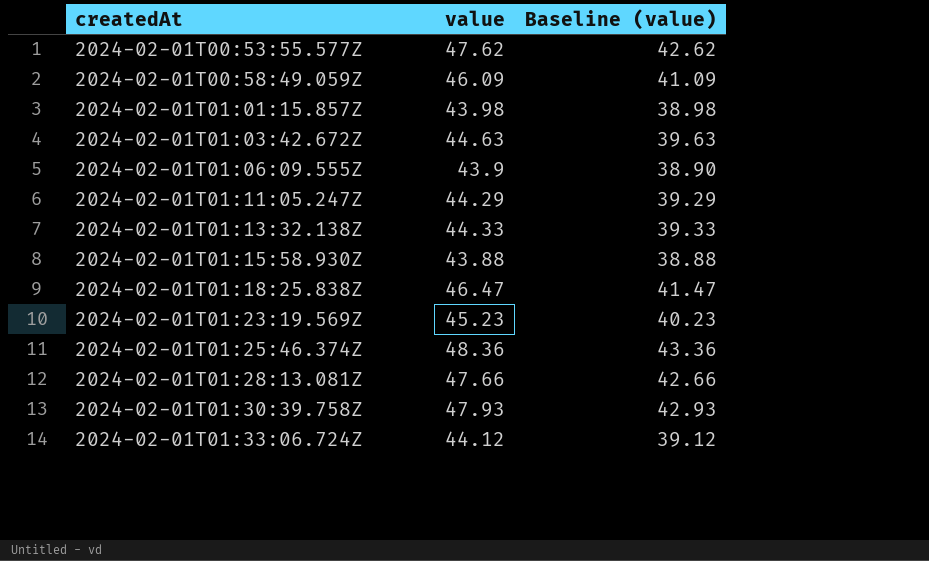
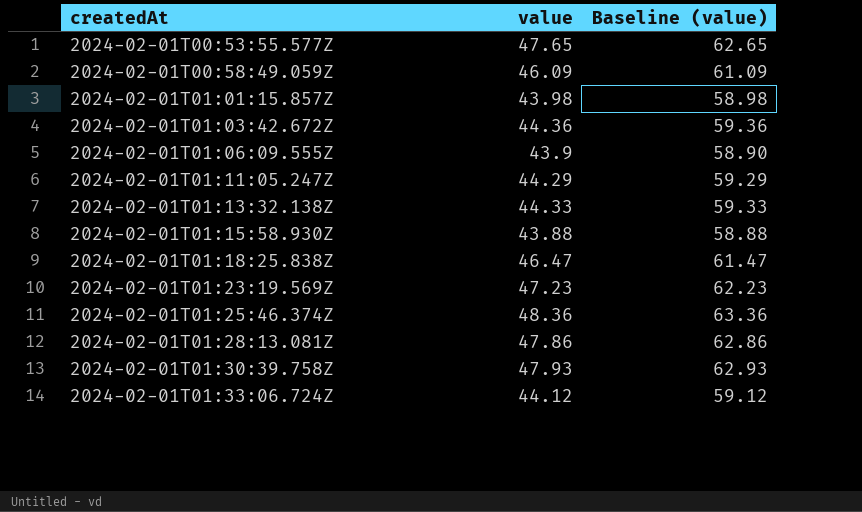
column Baseline (value) | formula: [value] - 5 -> [value] + 15
2024-02-01T00:53:55.577Z | value: 47.62 -> 47.65
2024-02-01T01:03:42.672Z | value: 44.63 -> 44.36
2024-02-01T01:23:19.569Z | value: 45.23 -> 47.23
2024-02-01T01:28:13.081Z | value: 47.66 -> 47.86

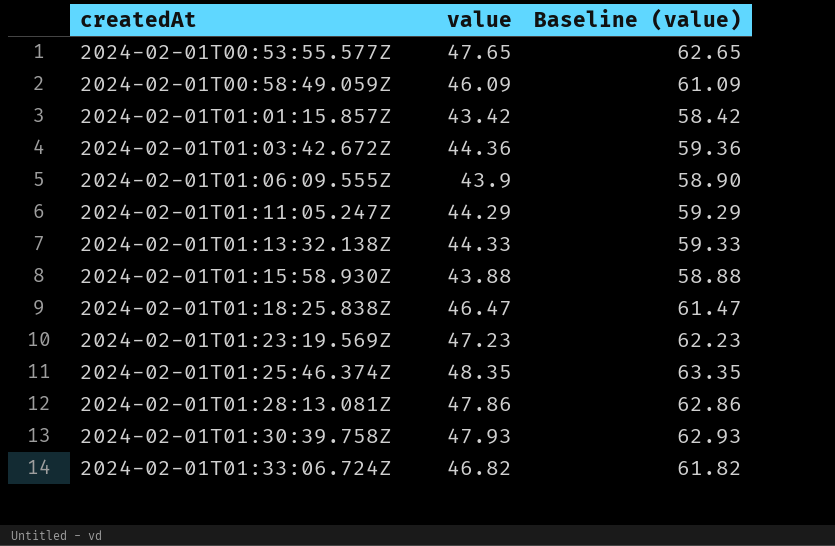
2024-02-01T01:01:15.857Z | value: 43.98 -> 43.42
2024-02-01T01:01:15.857Z | Baseline (value): 58.98 -> 58.42
2024-02-01T01:25:46.374Z | value: 48.36 -> 48.35
2024-02-01T01:25:46.374Z | Baseline (value): 63.36 -> 63.35
2024-02-01T01:33:06.724Z | value: 44.12 -> 46.82
2024-02-01T01:33:06.724Z | Baseline (value): 59.12 -> 61.82

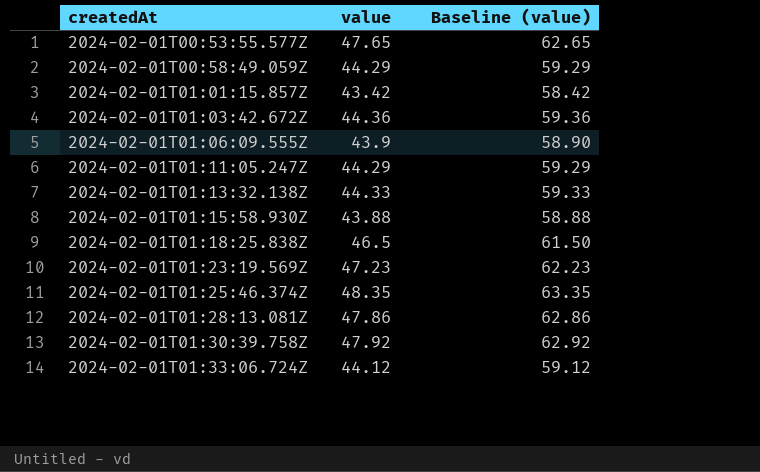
2024-02-01T00:58:49.059Z | value: 46.09 -> 44.29
2024-02-01T00:58:49.059Z | Baseline (value): 61.09 -> 59.29
2024-02-01T01:18:25.838Z | value: 46.47 -> 46.5
2024-02-01T01:18:25.838Z | Baseline (value): 61.47 -> 61.50
2024-02-01T01:30:39.758Z | value: 47.93 -> 47.92
2024-02-01T01:30:39.758Z | Baseline (value): 62.93 -> 62.92
2024-02-01T01:33:06.724Z | value: 46.82 -> 44.12
2024-02-01T01:33:06.724Z | Baseline (value): 61.82 -> 59.12

